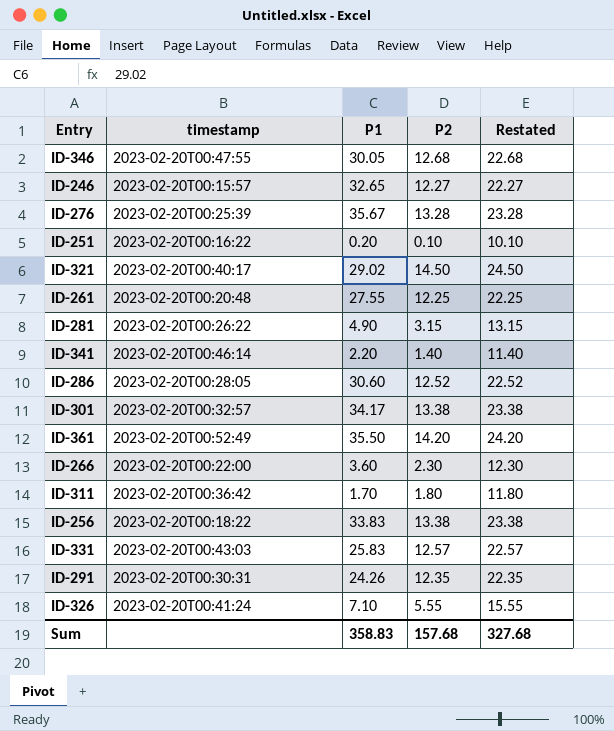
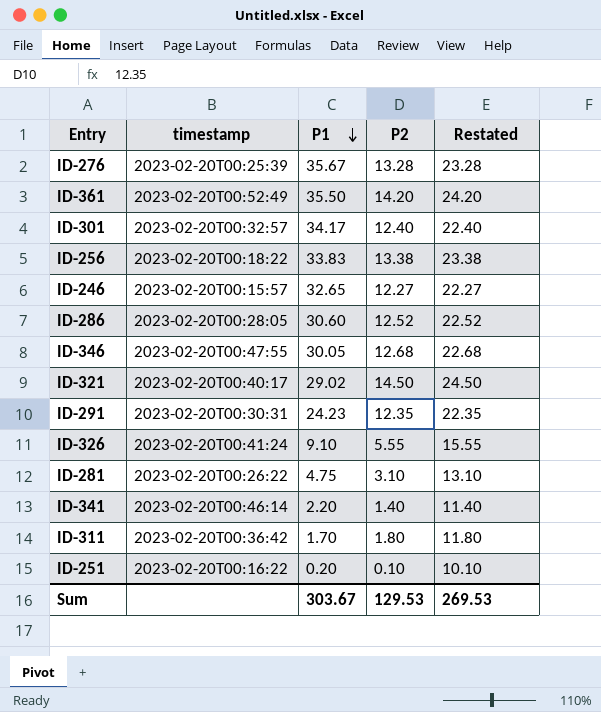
row order: none -> P1 descending
row ID-261: 2023-02-20T00:20:48 | 27.55 | 12.25 | 22.25 -> none
row ID-266: 2023-02-20T00:22:00 | 3.60 | 2.30 | 12.30 -> none
row ID-331: 2023-02-20T00:43:03 | 25.83 | 12.57 | 22.57 -> none
ID-301 | P2: 13.38 -> 12.40
ID-301 | Restated: 23.38 -> 22.40
ID-291 | P1: 24.26 -> 24.23
ID-326 | P1: 7.10 -> 9.10
ID-281 | P1: 4.90 -> 4.75
ID-281 | P2: 3.15 -> 3.10
ID-281 | Restated: 13.15 -> 13.10
Sum | P1: 358.83 -> 303.67
Sum | P2: 157.68 -> 129.53
Sum | Restated: 327.68 -> 269.53

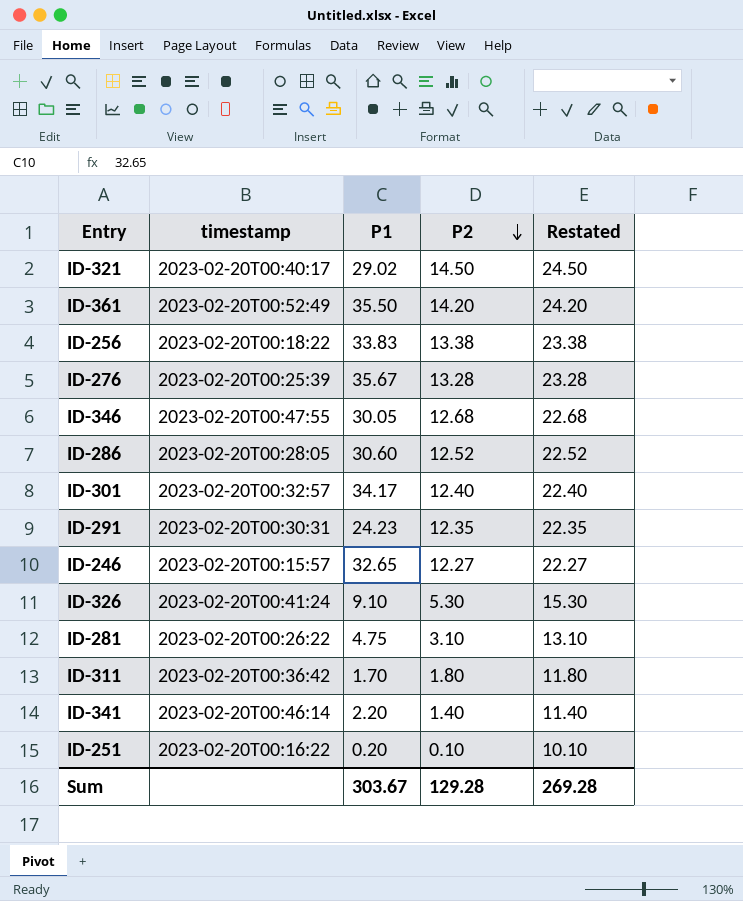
row order: P1 descending -> P2 descending
ID-326 | P2: 5.55 -> 5.30
ID-326 | Restated: 15.55 -> 15.30
Sum | P2: 129.53 -> 129.28
Sum | Restated: 269.53 -> 269.28

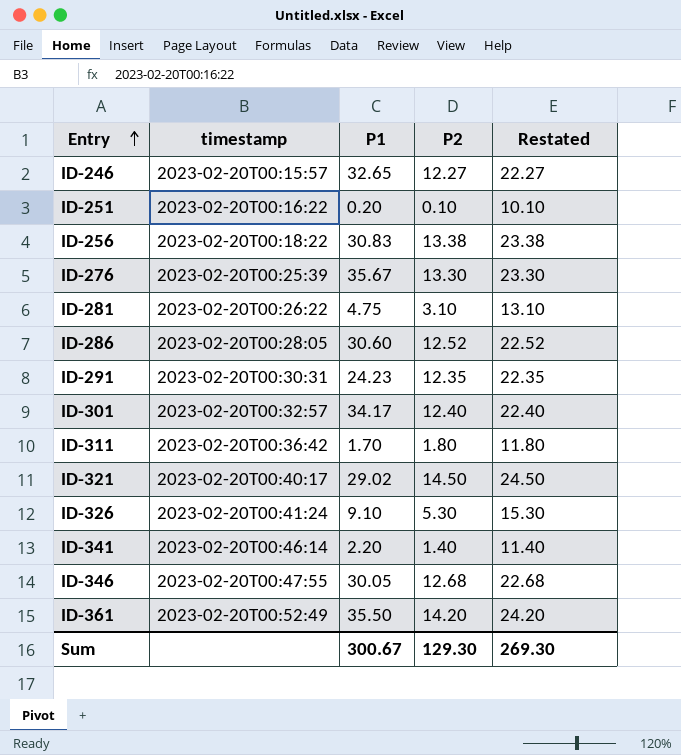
row order: P2 descending -> Entry ascending
ID-256 | P1: 33.83 -> 30.83
ID-276 | P2: 13.28 -> 13.30
ID-276 | Restated: 23.28 -> 23.30
Sum | P1: 303.67 -> 300.67
Sum | P2: 129.28 -> 129.30
Sum | Restated: 269.28 -> 269.30

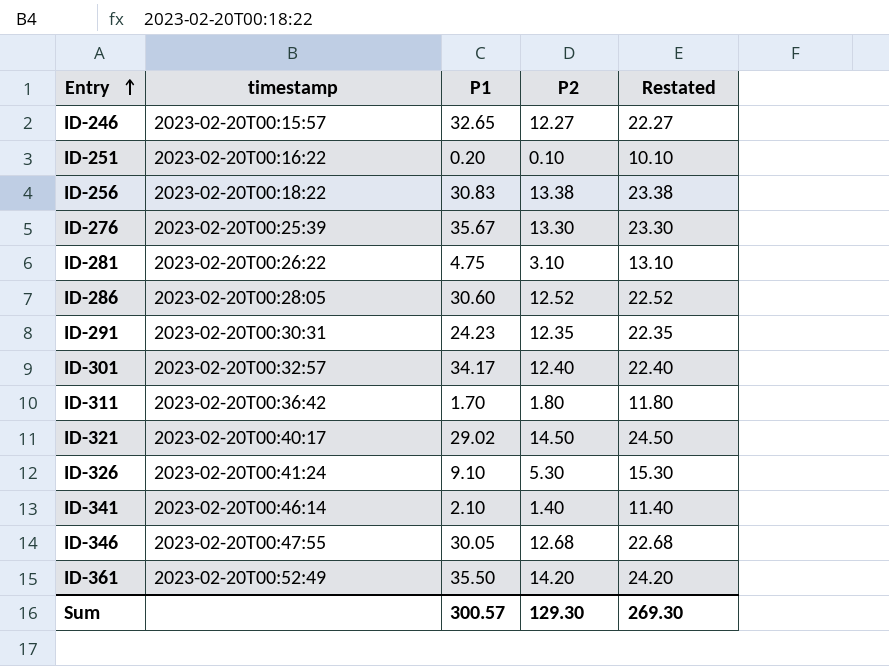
ID-341 | P1: 2.20 -> 2.10
Sum | P1: 300.67 -> 300.57

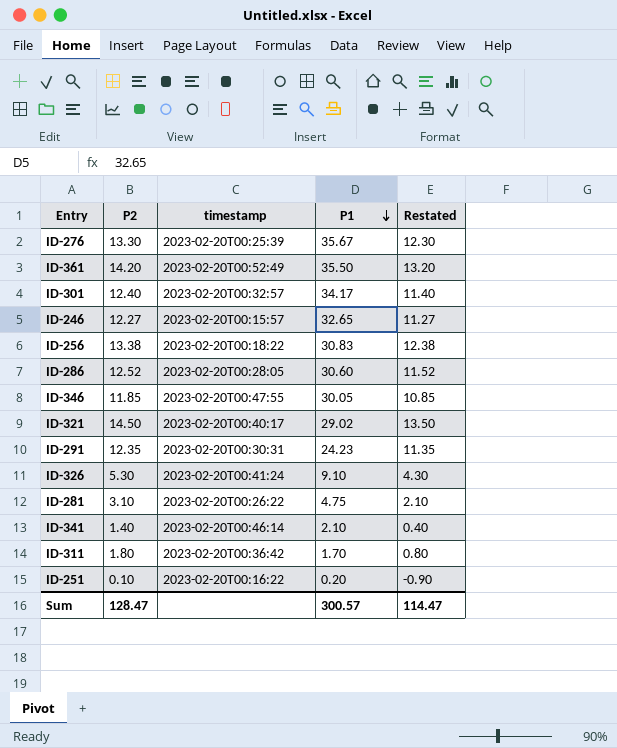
row order: Entry ascending -> P1 descending
column P2 | position: 4 -> 2
column Restated | formula: [P2] + 10 -> [P2] - 1
ID-346 | P2: 12.68 -> 11.85
Sum | P2: 129.30 -> 128.47
Sum | Restated: 269.30 -> 114.47

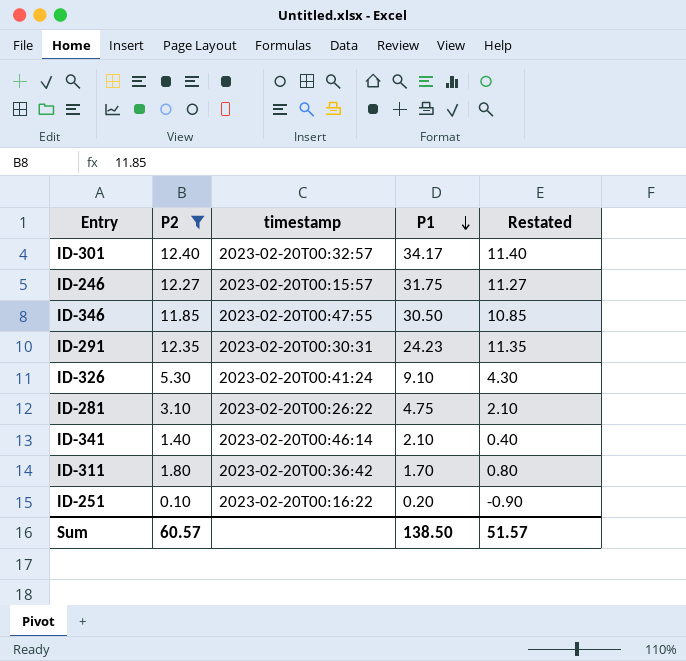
filter: none -> P2 <= 12.40
ID-246 | P1: 32.65 -> 31.75
ID-346 | P1: 30.05 -> 30.50
Sum | P2: 128.47 -> 60.57
Sum | P1: 300.57 -> 138.50
Sum | Restated: 114.47 -> 51.57

